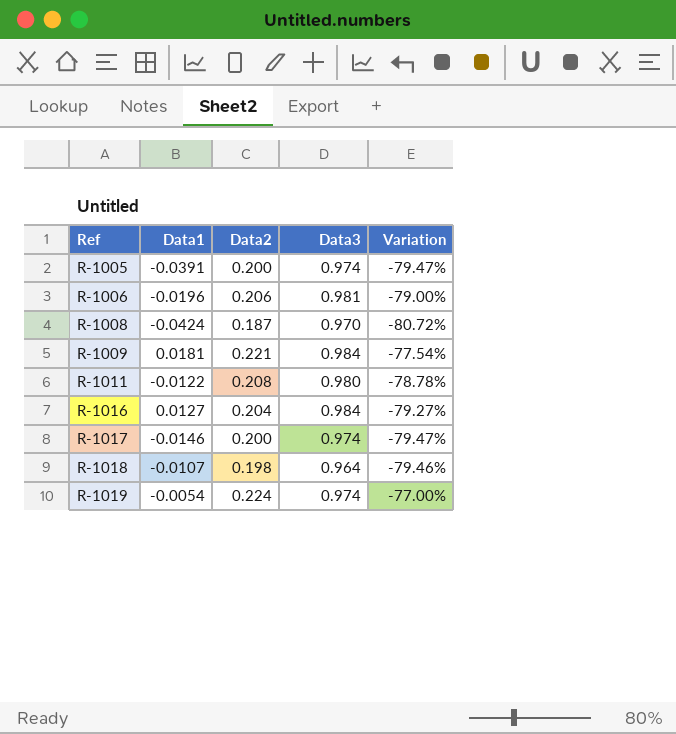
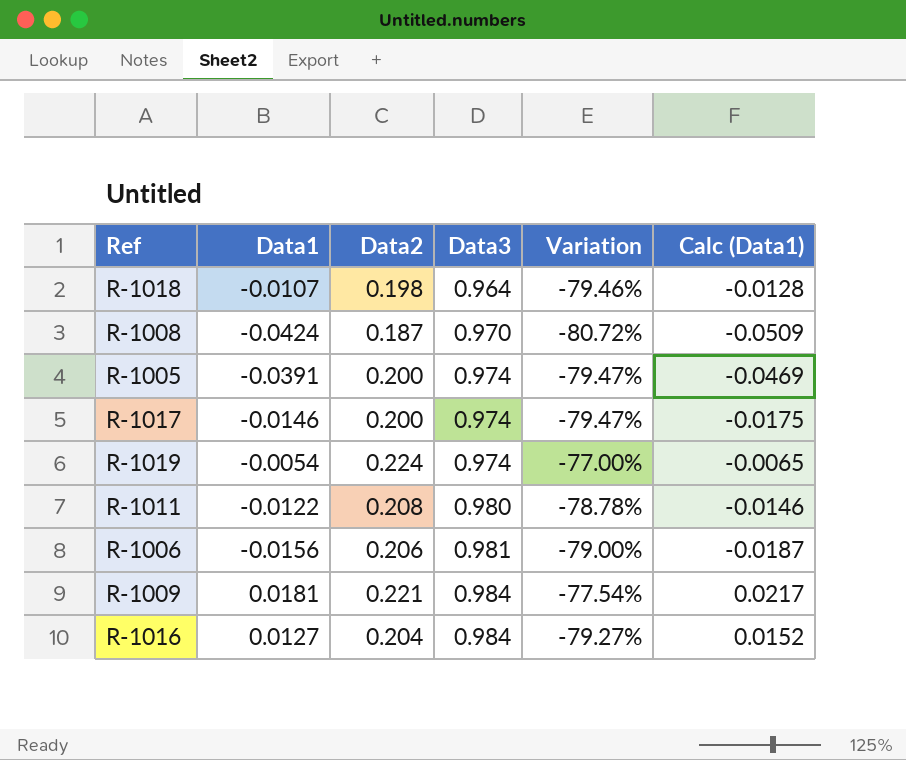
row order: Ref ascending -> Data3 ascending
column Calc (Data1) | formula: none -> [Data1] * 1.2
R-1006 | Data1: -0.0196 -> -0.0156

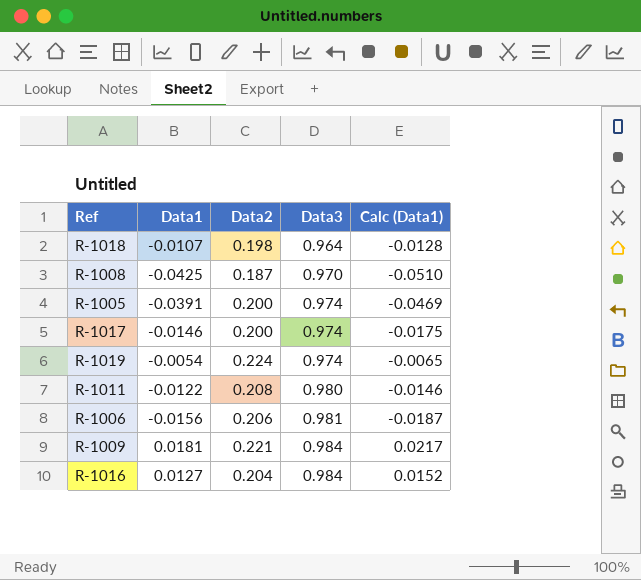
column Variation | formula: ([Data2] - [Data3]) / [Data3] -> none
R-1008 | Data1: -0.0424 -> -0.0425
R-1008 | Calc (Data1): -0.0509 -> -0.0510

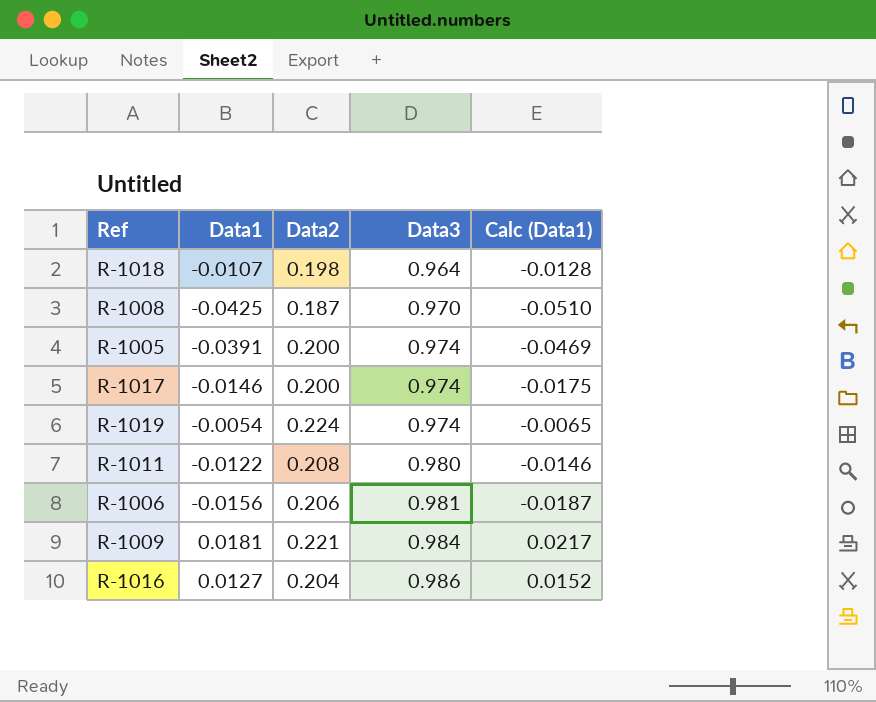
R-1016 | Data3: 0.984 -> 0.986

